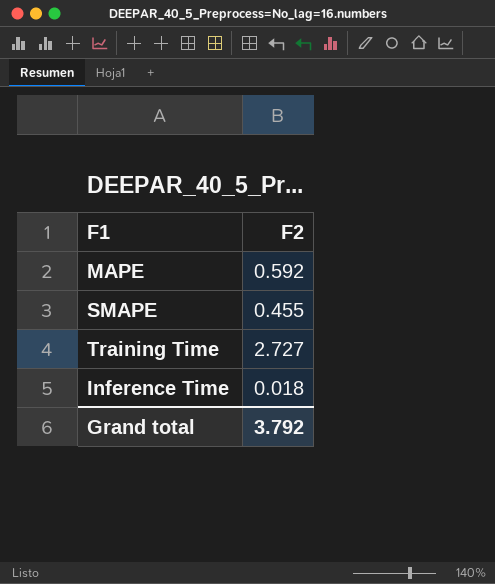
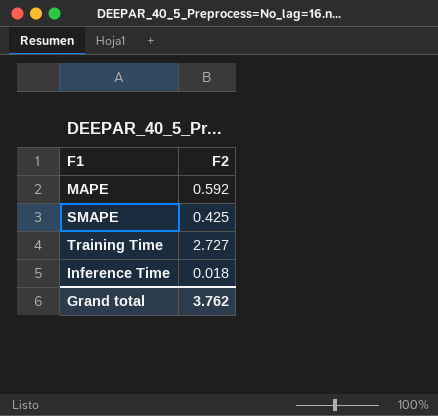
SMAPE | F2: 0.455 -> 0.425
Grand total | F2: 3.792 -> 3.762

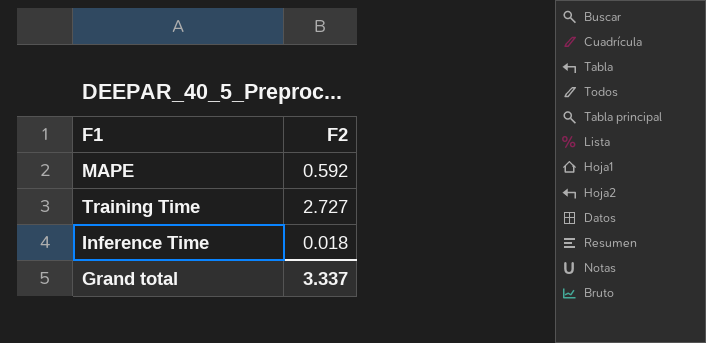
row SMAPE: 0.425 -> none
Grand total | F2: 3.762 -> 3.337

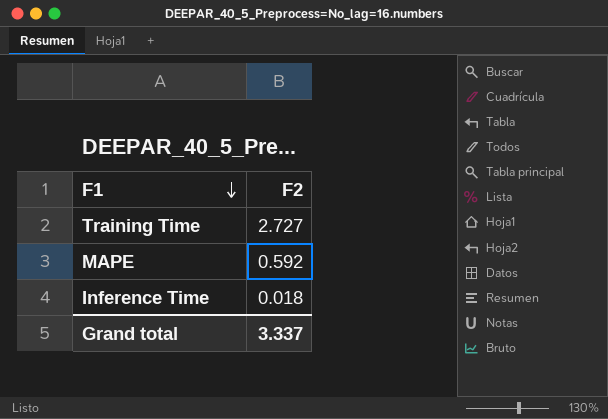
row order: none -> F1 descending

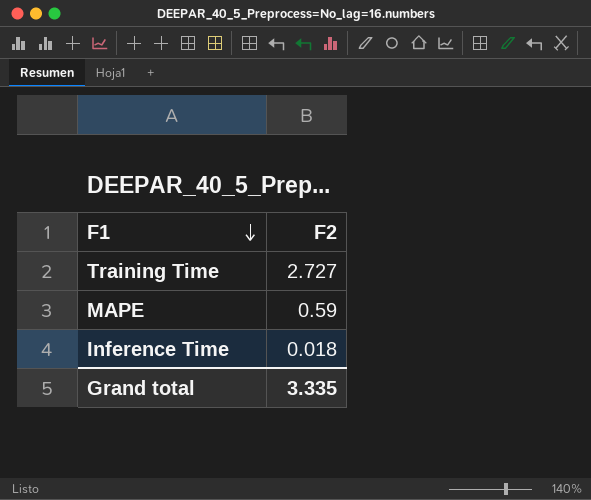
MAPE | F2: 0.592 -> 0.59
Grand total | F2: 3.337 -> 3.335

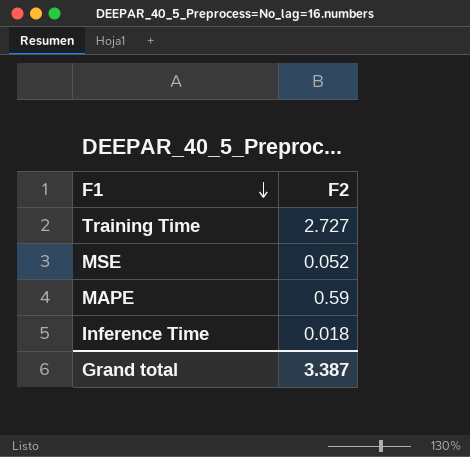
row MSE: none -> 0.052
Grand total | F2: 3.335 -> 3.387

